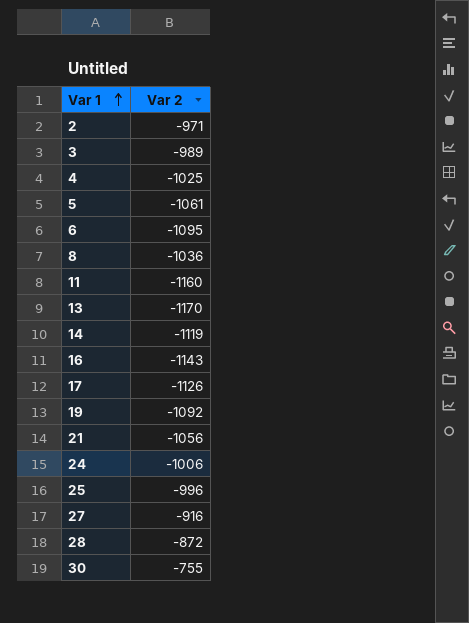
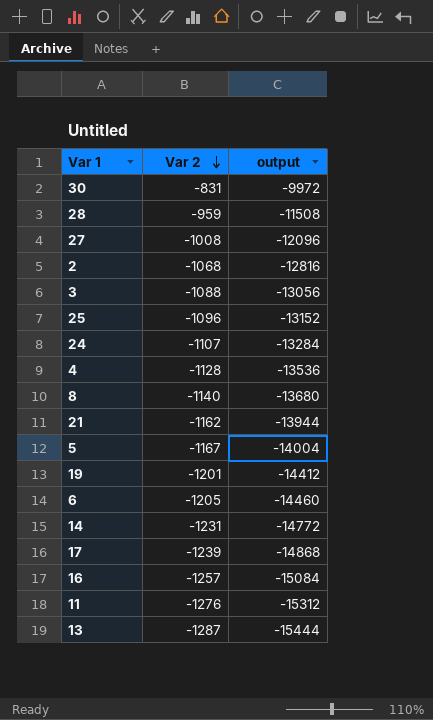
row order: Var 1 ascending -> Var 2 descending
column output | formula: none -> [Var 2] * 12
30 | Var 2: -755 -> -831
28 | Var 2: -872 -> -959
27 | Var 2: -916 -> -1008
2 | Var 2: -971 -> -1068
3 | Var 2: -989 -> -1088
25 | Var 2: -996 -> -1096
24 | Var 2: -1006 -> -1107
4 | Var 2: -1025 -> -1128
8 | Var 2: -1036 -> -1140
21 | Var 2: -1056 -> -1162
5 | Var 2: -1061 -> -1167
19 | Var 2: -1092 -> -1201
6 | Var 2: -1095 -> -1205
14 | Var 2: -1119 -> -1231
17 | Var 2: -1126 -> -1239
16 | Var 2: -1143 -> -1257
11 | Var 2: -1160 -> -1276
13 | Var 2: -1170 -> -1287

